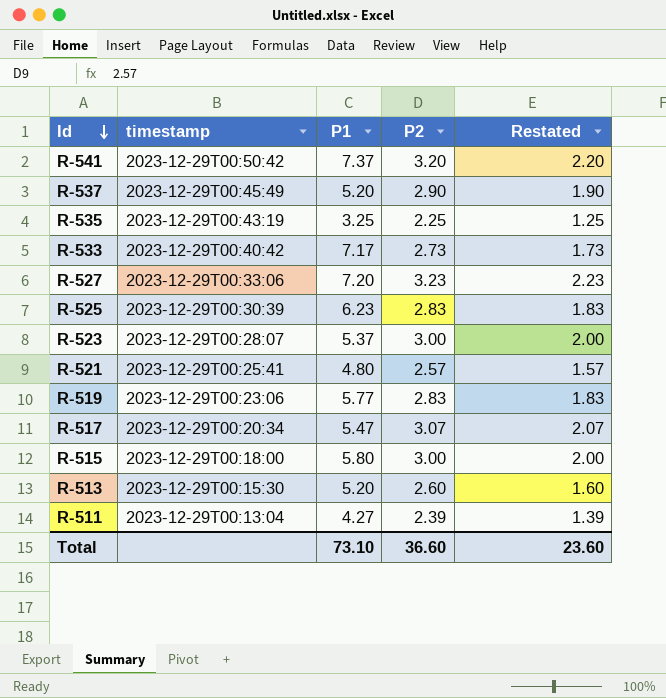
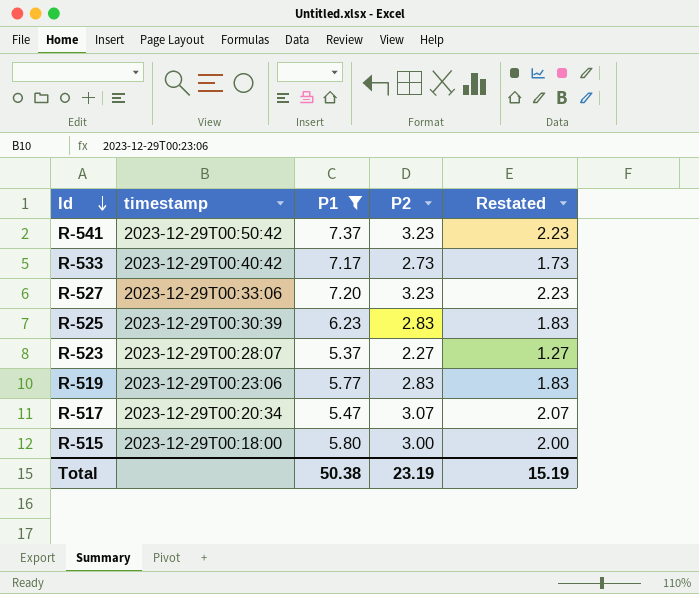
filter: none -> P1 >= 5.37
R-541 | P2: 3.20 -> 3.23
R-541 | Restated: 2.20 -> 2.23
R-523 | P2: 3.00 -> 2.27
R-523 | Restated: 2.00 -> 1.27
Total | P1: 73.10 -> 50.38
Total | P2: 36.60 -> 23.19
Total | Restated: 23.60 -> 15.19

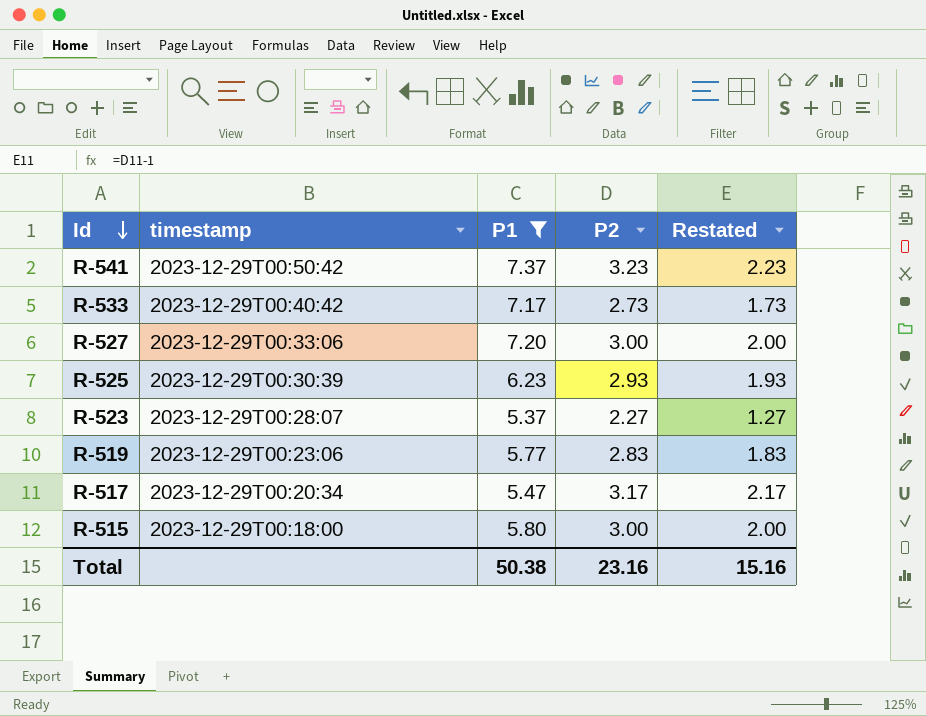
R-527 | P2: 3.23 -> 3.00
R-527 | Restated: 2.23 -> 2.00
R-525 | P2: 2.83 -> 2.93
R-525 | Restated: 1.83 -> 1.93
R-517 | P2: 3.07 -> 3.17
R-517 | Restated: 2.07 -> 2.17
Total | P2: 23.19 -> 23.16
Total | Restated: 15.19 -> 15.16

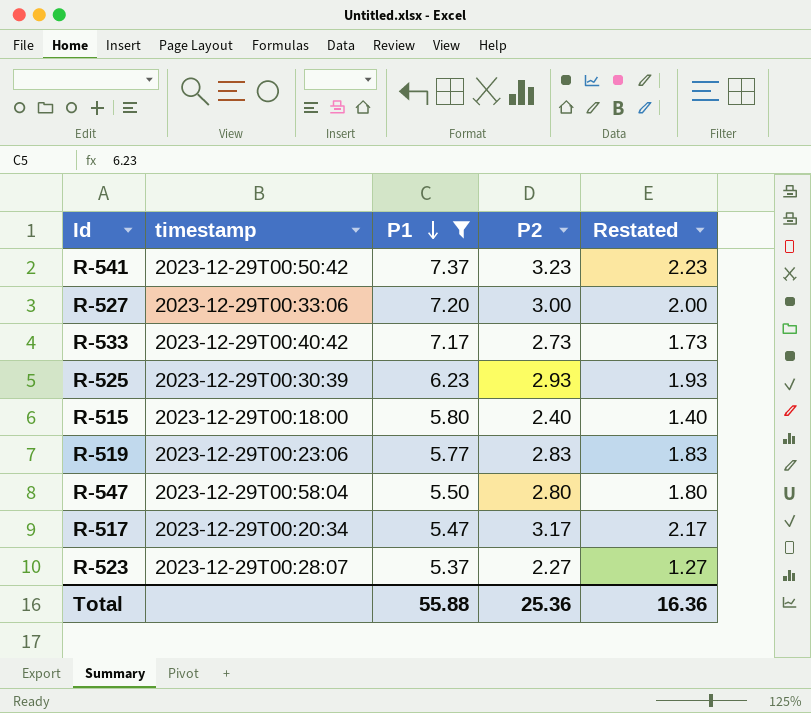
row order: Id descending -> P1 descending
R-515 | P2: 3.00 -> 2.40
R-515 | Restated: 2.00 -> 1.40
row R-547: none -> 2023-12-29T00:58:04 | 5.50 | 2.80 | 1.80
Total | P1: 50.38 -> 55.88
Total | P2: 23.16 -> 25.36
Total | Restated: 15.16 -> 16.36

